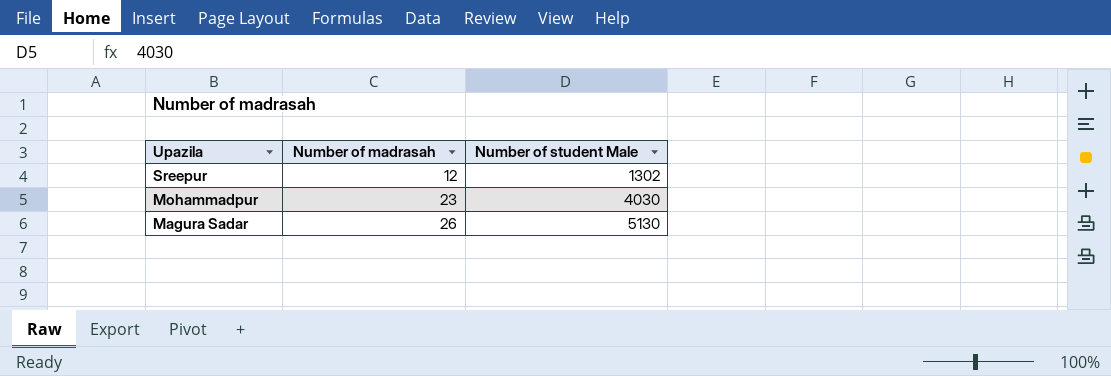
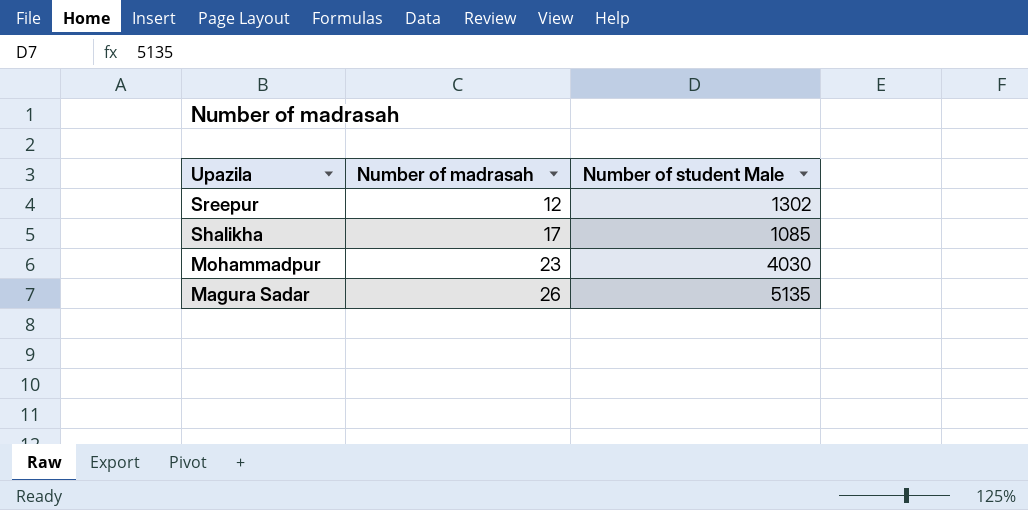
row Shalikha: none -> 17 | 1085
Magura Sadar | Number of student Male: 5130 -> 5135

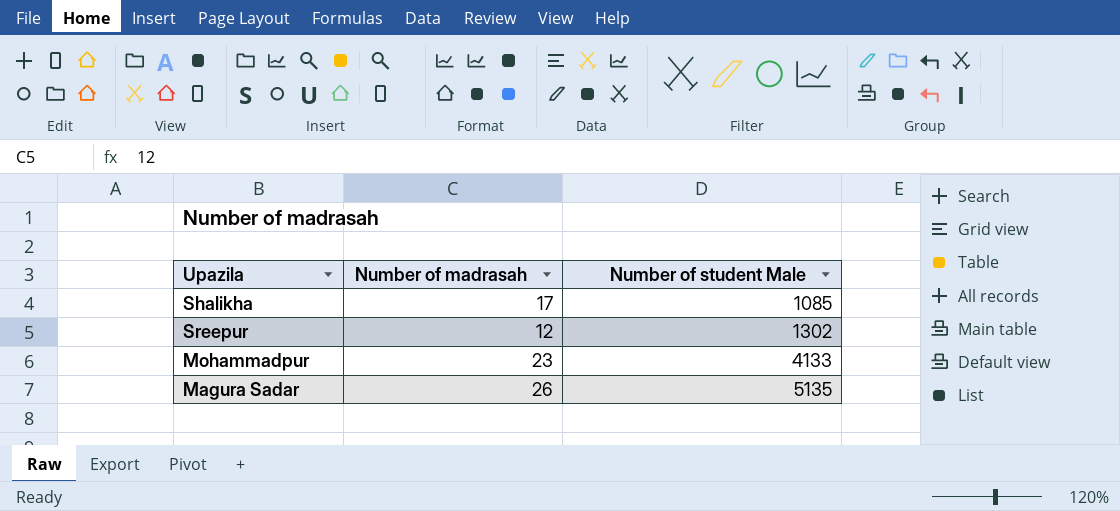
row order: Upazila descending -> Number of student Male ascending
Mohammadpur | Number of student Male: 4030 -> 4133

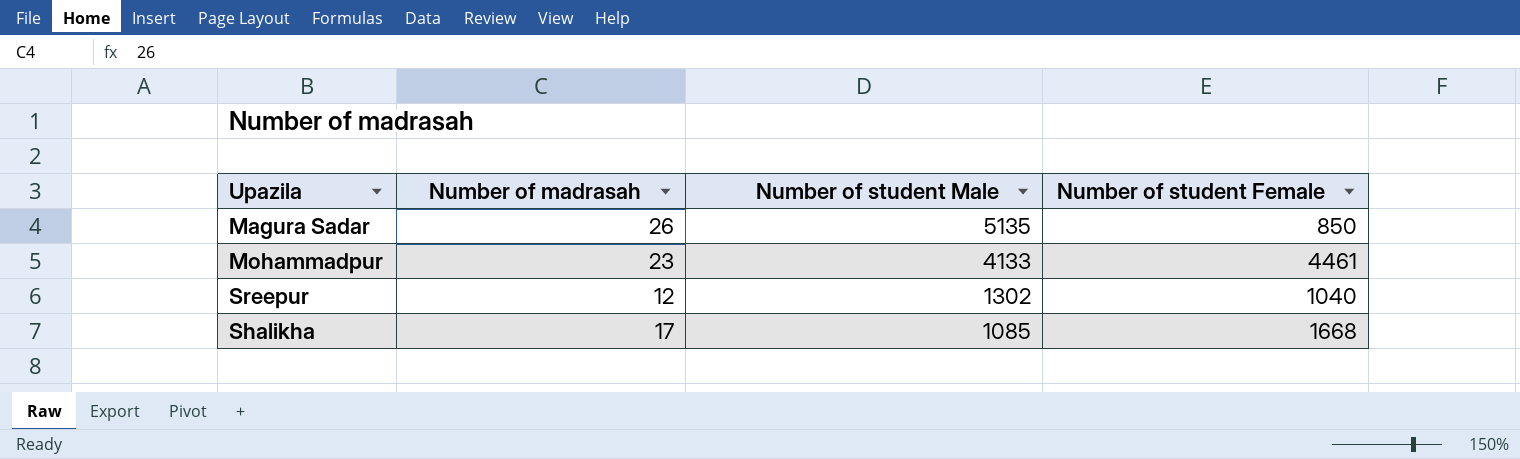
row order: Number of student Male ascending -> Number of student Male descending
column Number of student Female | position: none -> 4

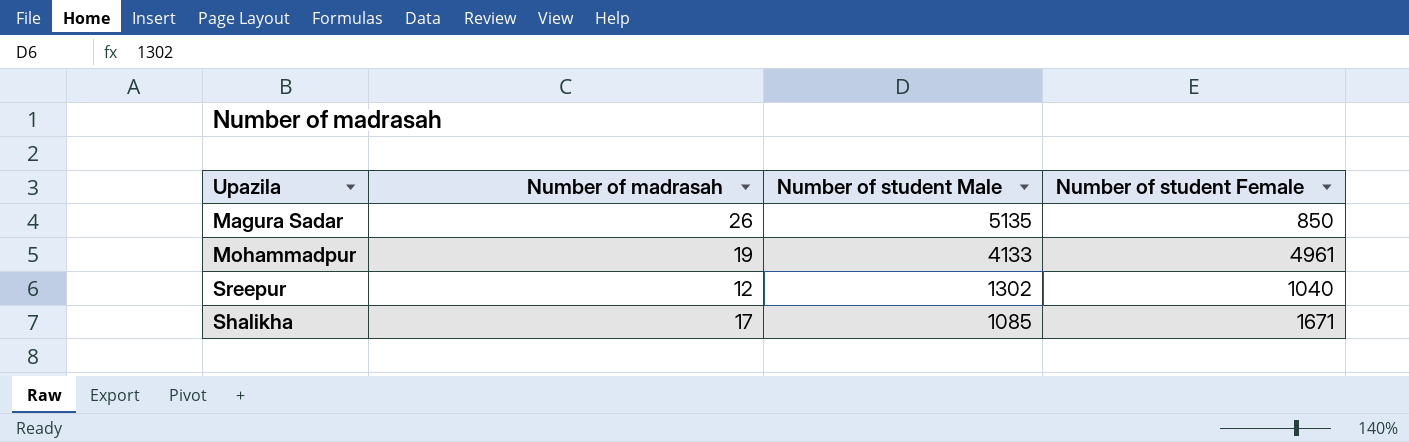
Mohammadpur | Number of madrasah: 23 -> 19
Mohammadpur | Number of student Female: 4461 -> 4961
Shalikha | Number of student Female: 1668 -> 1671

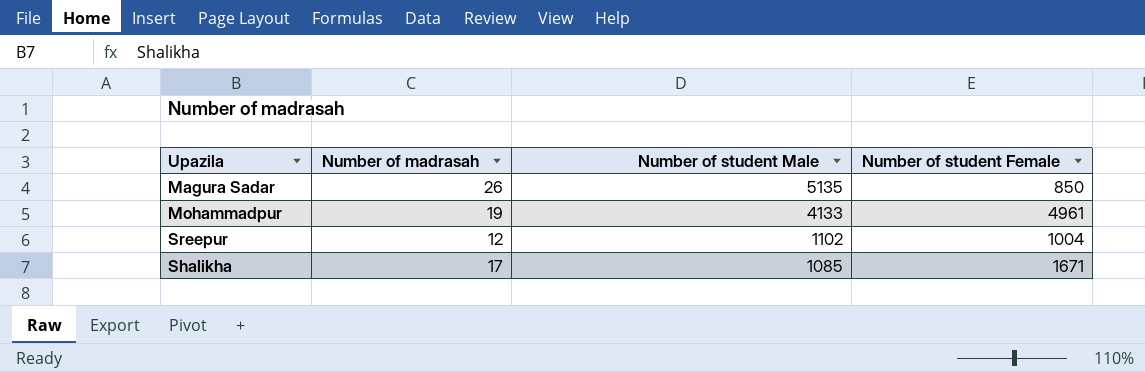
Sreepur | Number of student Male: 1302 -> 1102
Sreepur | Number of student Female: 1040 -> 1004

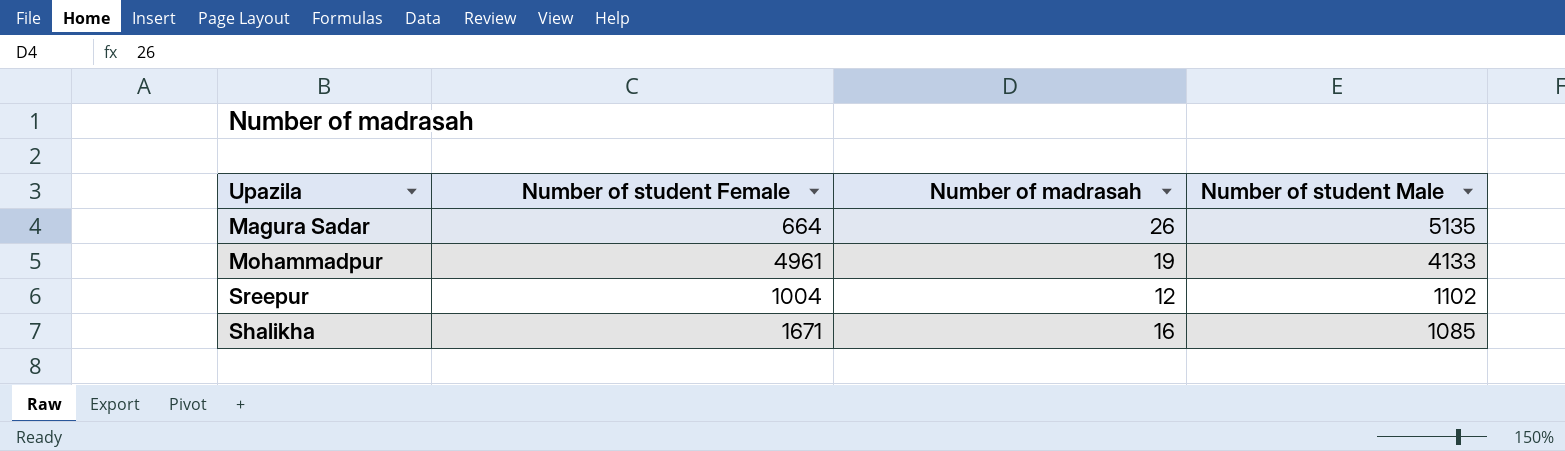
column Number of student Female | position: 4 -> 2
Magura Sadar | Number of student Female: 850 -> 664
Shalikha | Number of madrasah: 17 -> 16

